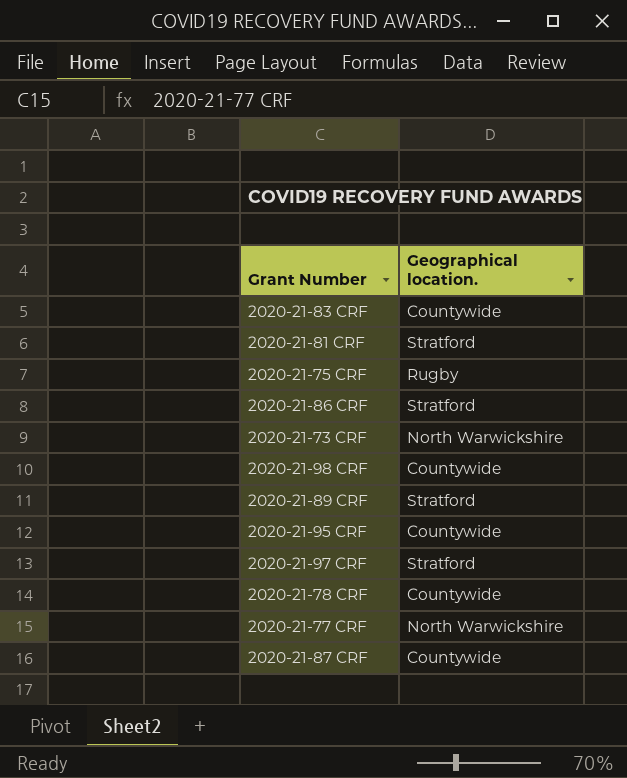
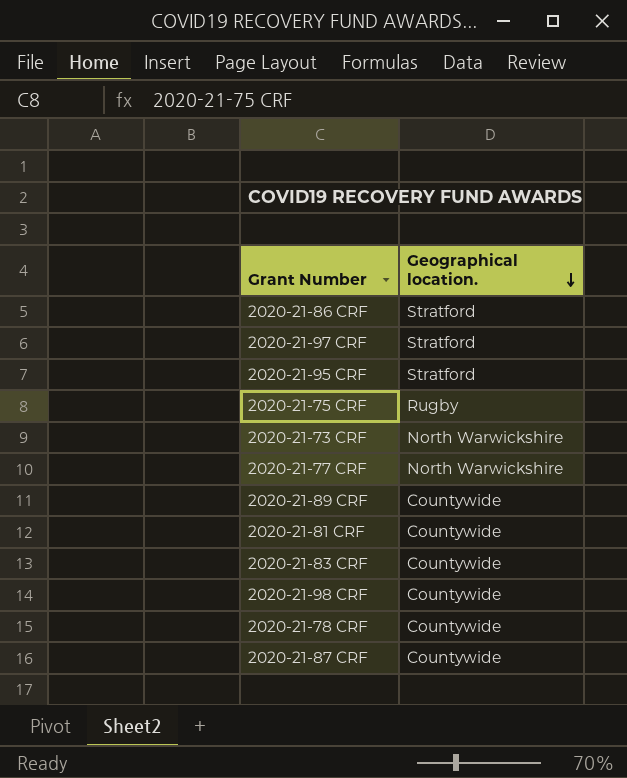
row order: none -> Geographical location. descending
2020-21-95 CRF | Geographical location.: Countywide -> Stratford
2020-21-89 CRF | Geographical location.: Stratford -> Countywide
2020-21-81 CRF | Geographical location.: Stratford -> Countywide

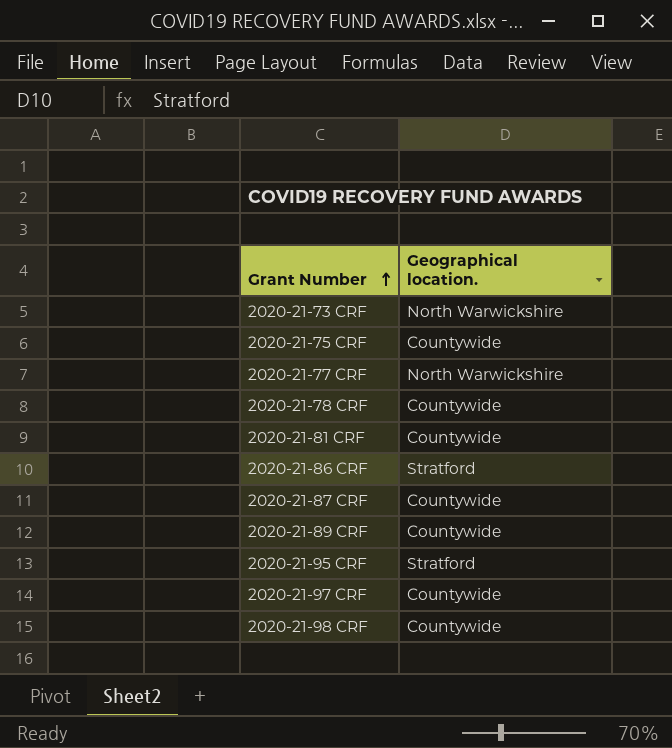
row order: Geographical location. descending -> Grant Number ascending
row 2020-21-83 CRF: Countywide -> none
2020-21-75 CRF | Geographical location.: Rugby -> Countywide
2020-21-97 CRF | Geographical location.: Stratford -> Countywide

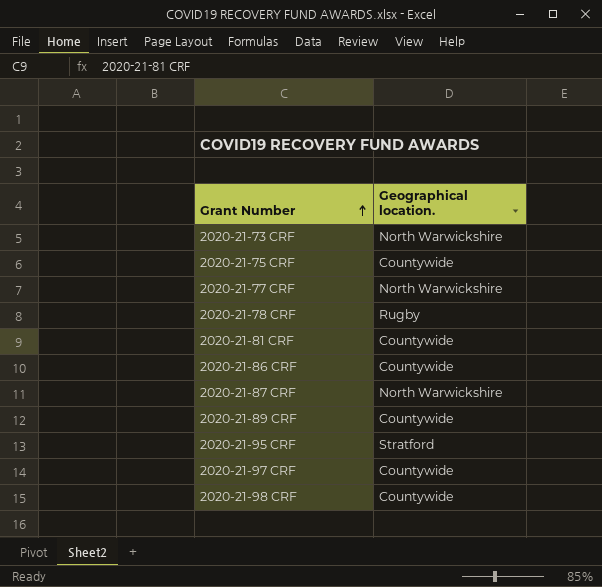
2020-21-78 CRF | Geographical location.: Countywide -> Rugby
2020-21-86 CRF | Geographical location.: Stratford -> Countywide
2020-21-87 CRF | Geographical location.: Countywide -> North Warwickshire

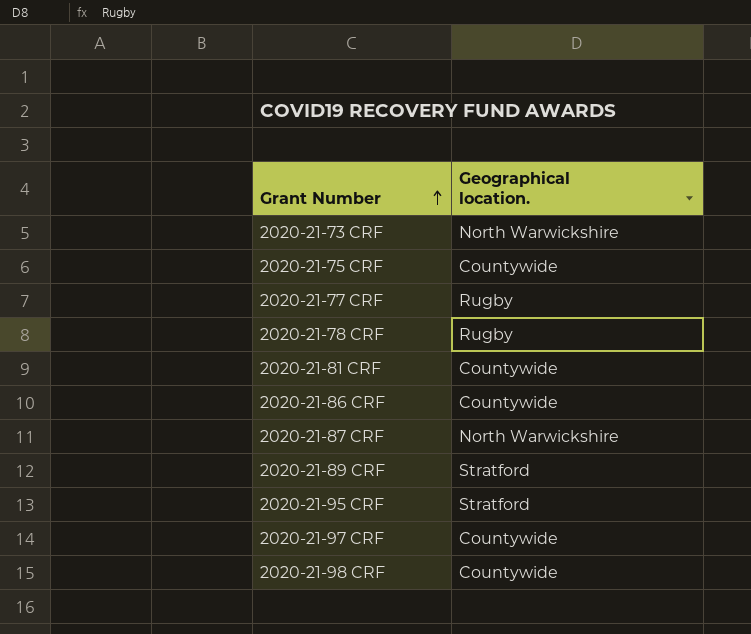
2020-21-77 CRF | Geographical location.: North Warwickshire -> Rugby
2020-21-89 CRF | Geographical location.: Countywide -> Stratford

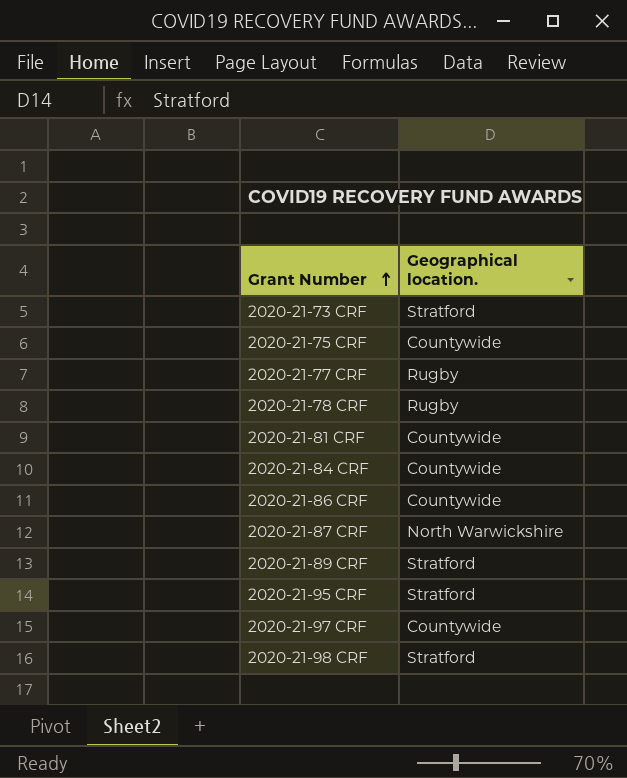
2020-21-73 CRF | Geographical location.: North Warwickshire -> Stratford
row 2020-21-84 CRF: none -> Countywide
2020-21-98 CRF | Geographical location.: Countywide -> Stratford

